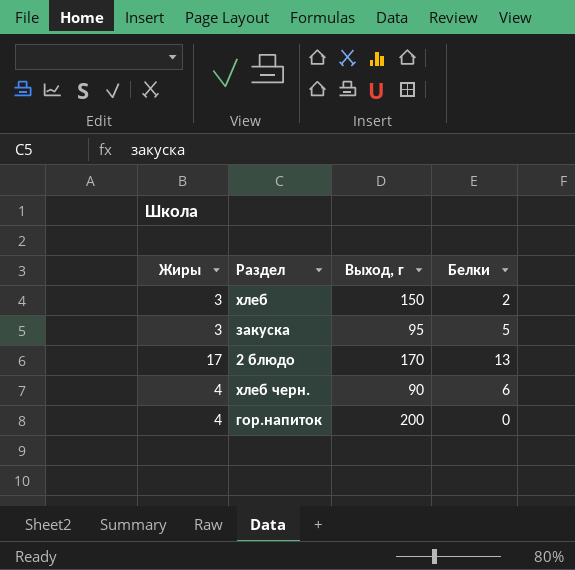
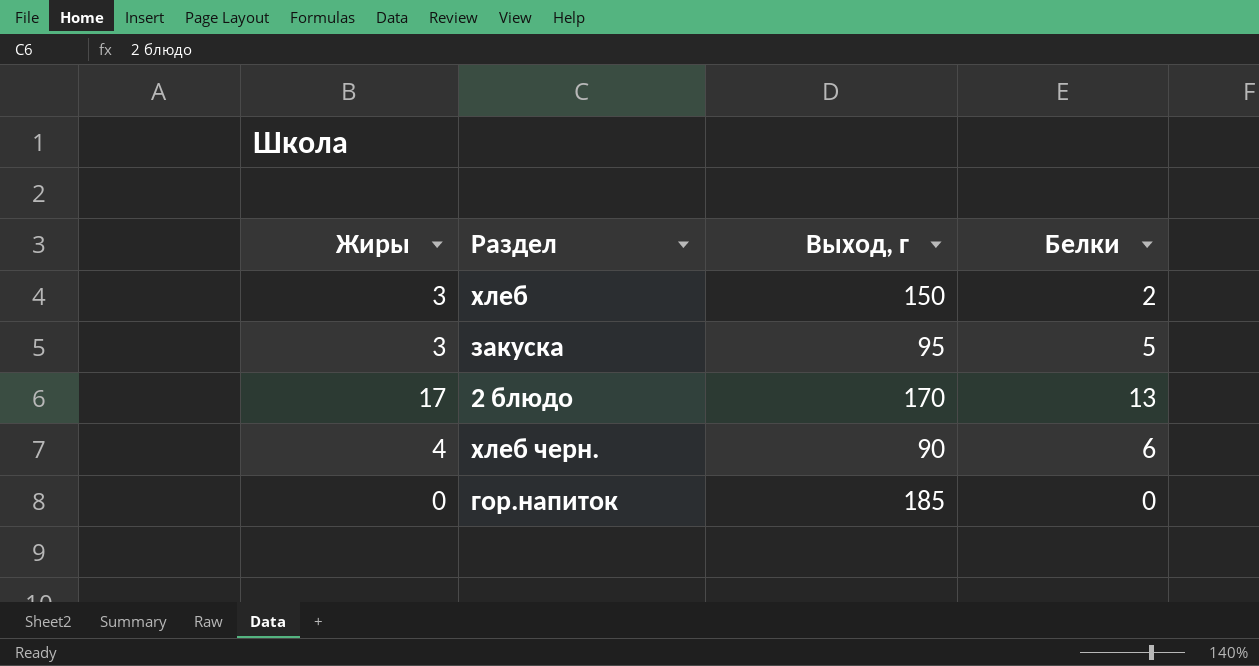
гор.напиток | Жиры: 4 -> 0
гор.напиток | Выход, г: 200 -> 185

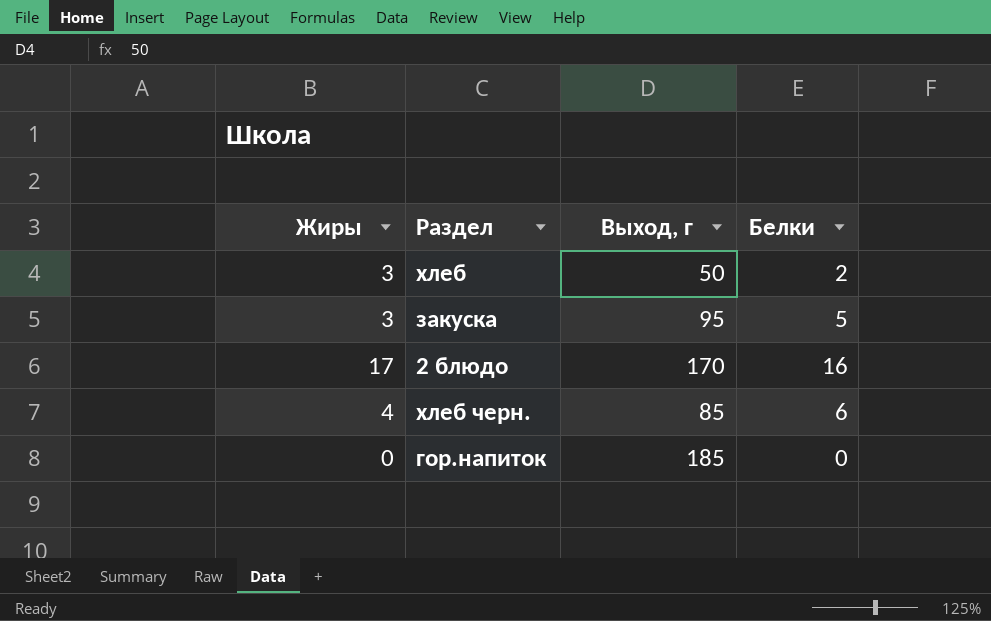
хлеб | Выход, г: 150 -> 50
2 блюдо | Белки: 13 -> 16
хлеб черн. | Выход, г: 90 -> 85

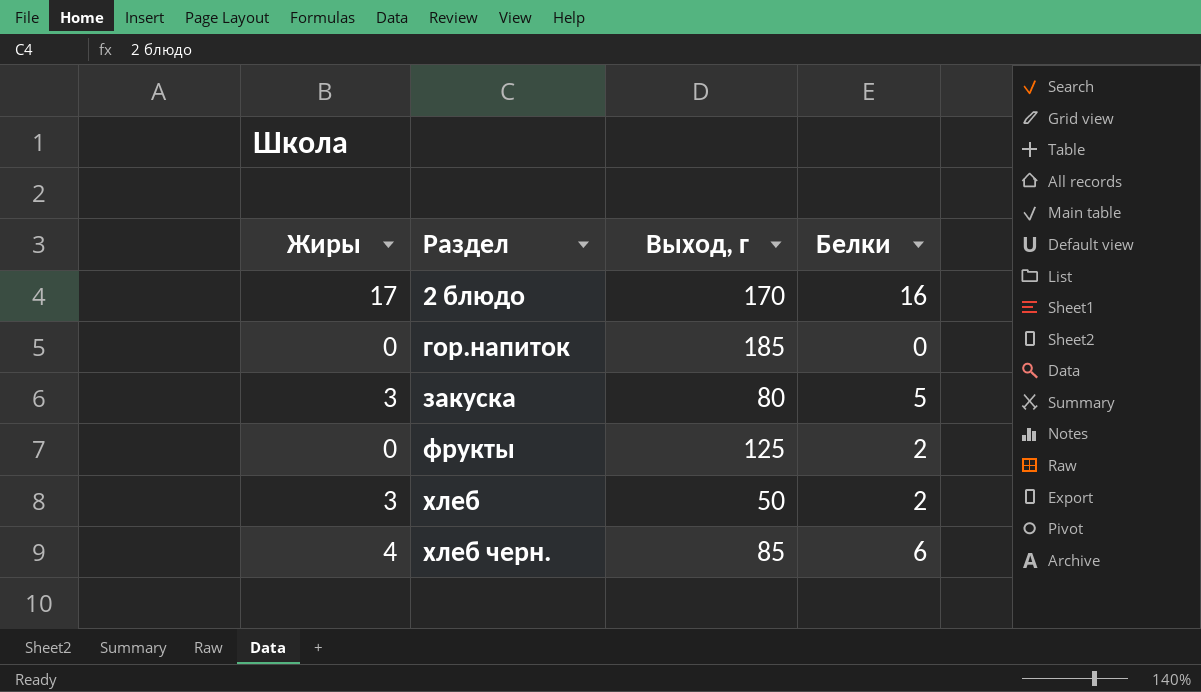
row order: none -> Раздел ascending
закуска | Выход, г: 95 -> 80
row фрукты: none -> 0 | 125 | 2

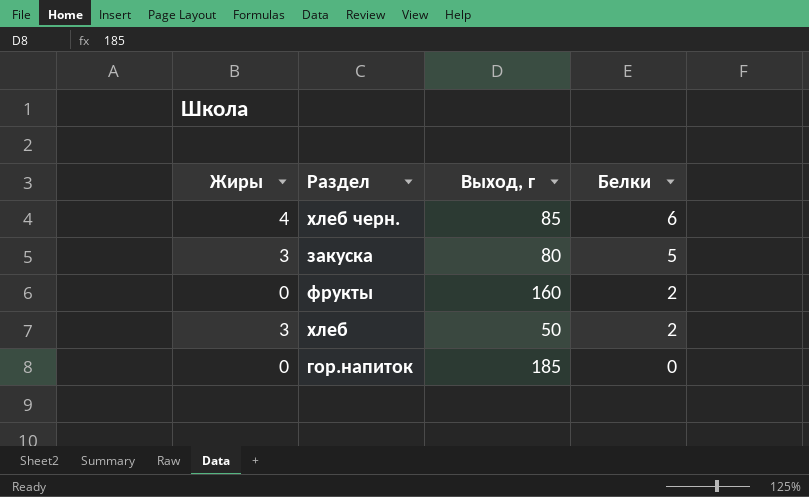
row order: Раздел ascending -> Белки descending
row 2 блюдо: 17 | 170 | 16 -> none
фрукты | Выход, г: 125 -> 160

